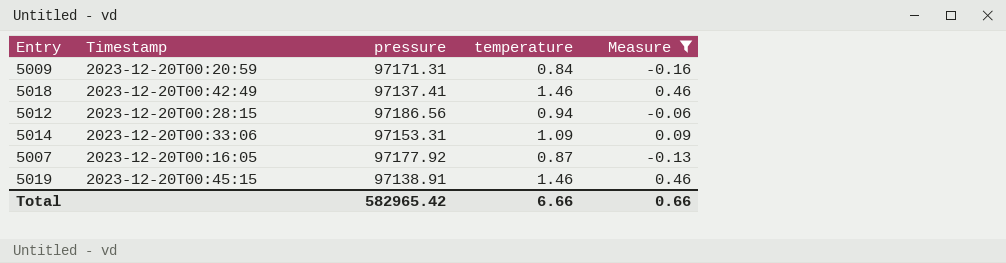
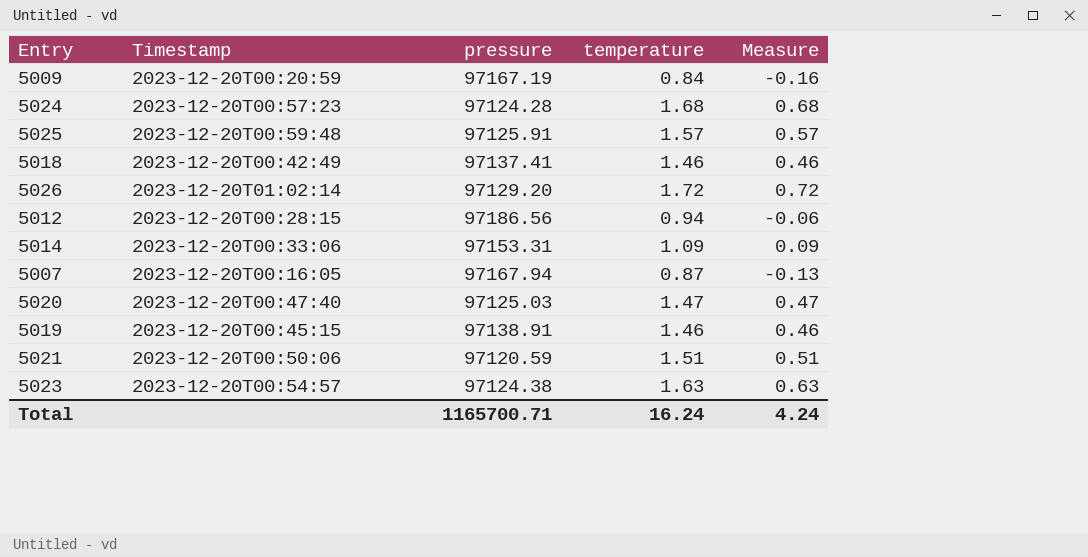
filter: Measure <= 0.46 -> none
5009 | pressure: 97171.31 -> 97167.19
5007 | pressure: 97177.92 -> 97167.94
Total | pressure: 582965.42 -> 1165700.71
Total | temperature: 6.66 -> 16.24
Total | Measure: 0.66 -> 4.24

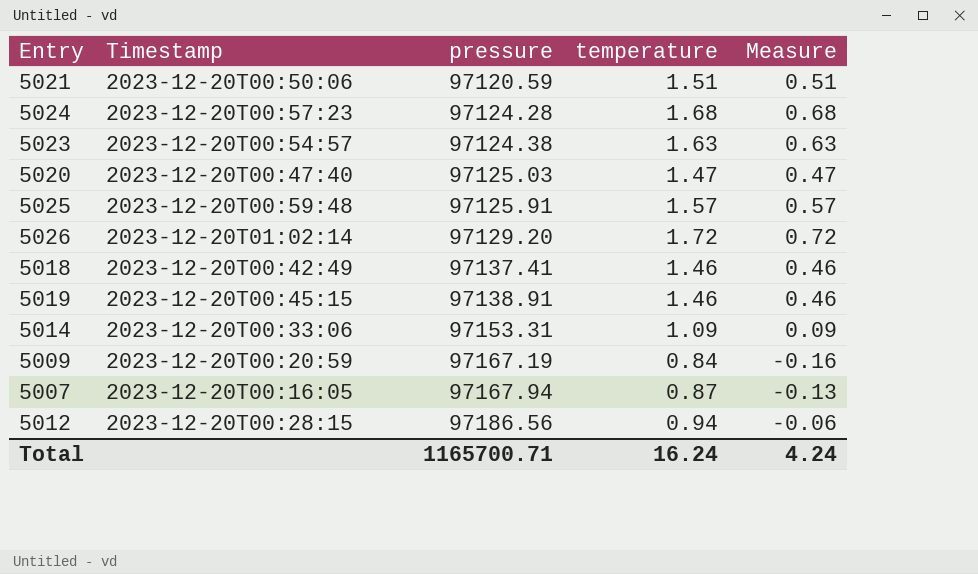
row order: none -> pressure ascending

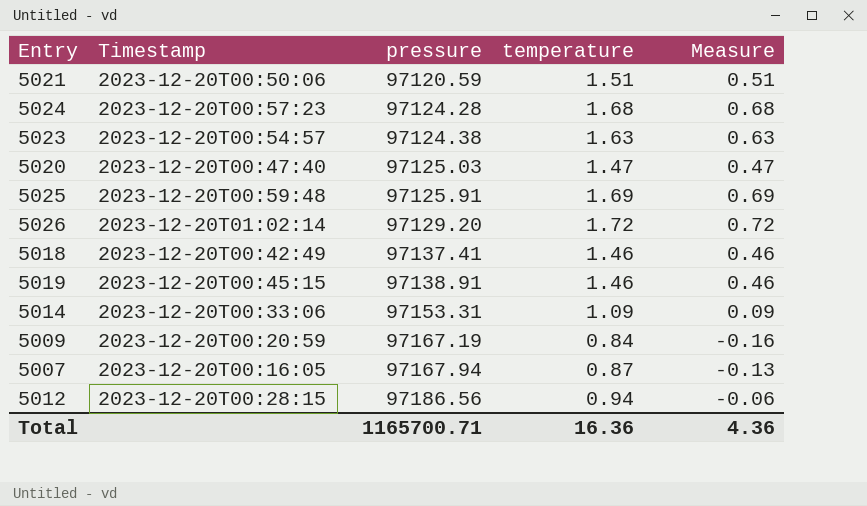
5025 | temperature: 1.57 -> 1.69
5025 | Measure: 0.57 -> 0.69
Total | temperature: 16.24 -> 16.36
Total | Measure: 4.24 -> 4.36

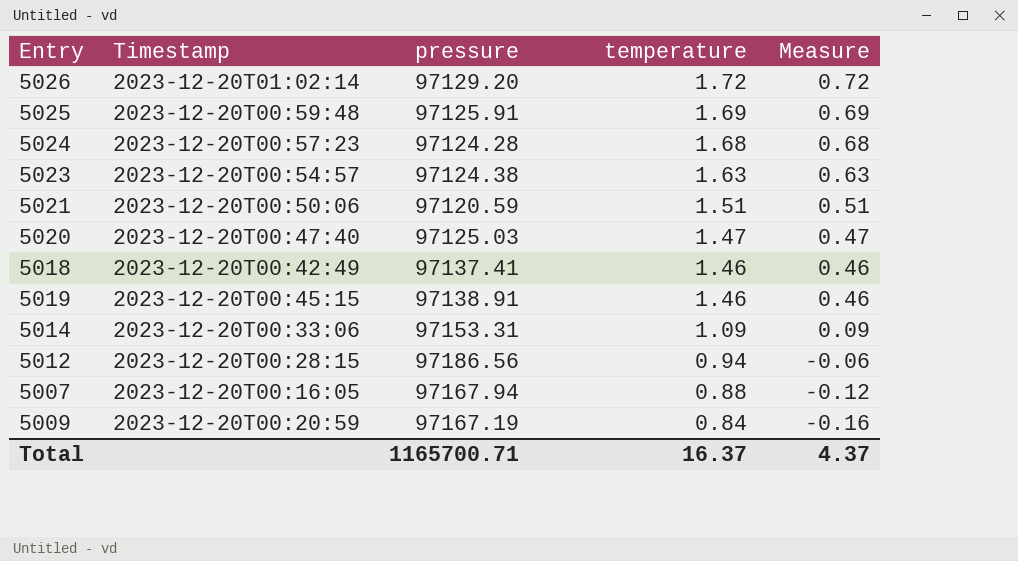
row order: pressure ascending -> temperature descending
5007 | temperature: 0.87 -> 0.88
5007 | Measure: -0.13 -> -0.12
Total | temperature: 16.36 -> 16.37
Total | Measure: 4.36 -> 4.37

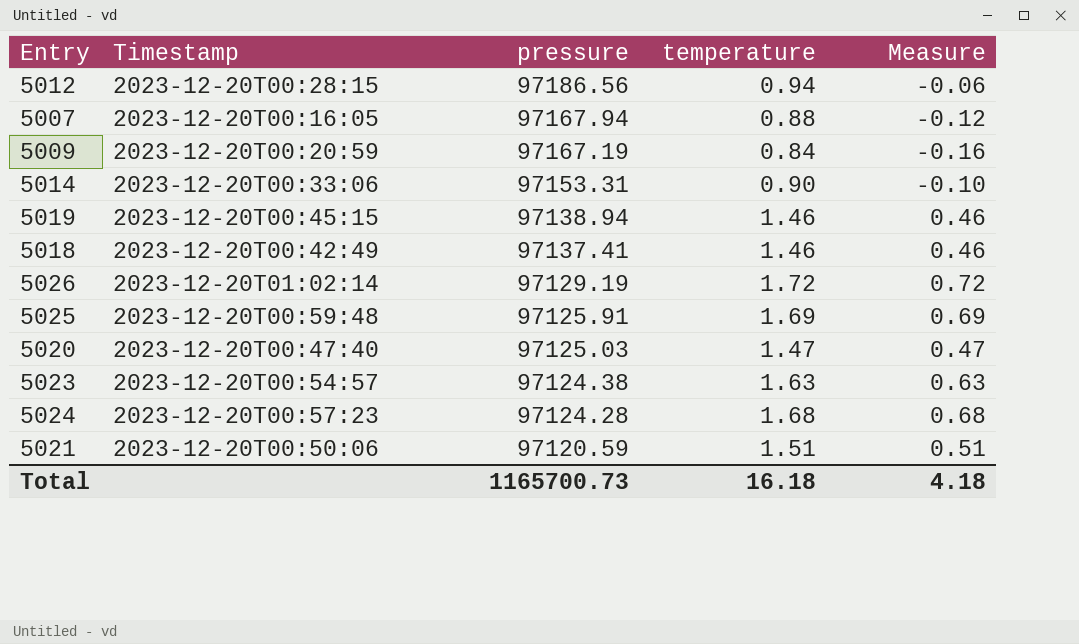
row order: temperature descending -> pressure descending
5014 | temperature: 1.09 -> 0.90
5014 | Measure: 0.09 -> -0.10
5019 | pressure: 97138.91 -> 97138.94
5026 | pressure: 97129.20 -> 97129.19
Total | pressure: 1165700.71 -> 1165700.73
Total | temperature: 16.37 -> 16.18
Total | Measure: 4.37 -> 4.18

